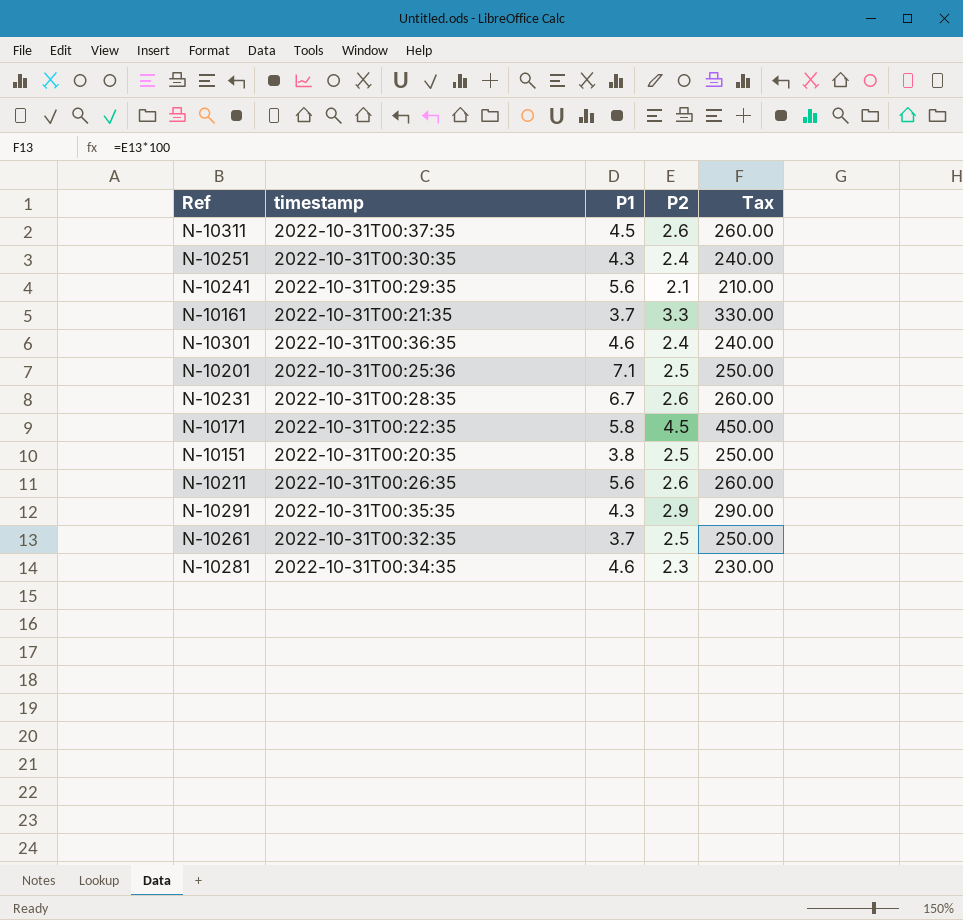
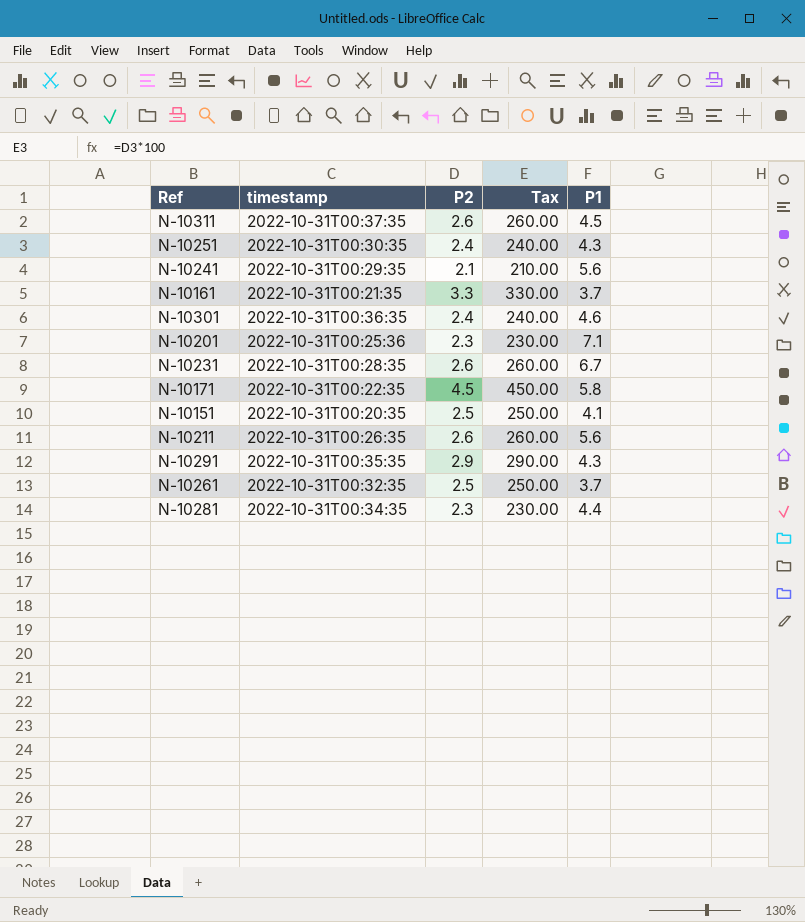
column P1 | position: 3 -> 5
N-10201 | P2: 2.5 -> 2.3
N-10201 | Tax: 250.00 -> 230.00
N-10151 | P1: 3.8 -> 4.1
N-10281 | P1: 4.6 -> 4.4

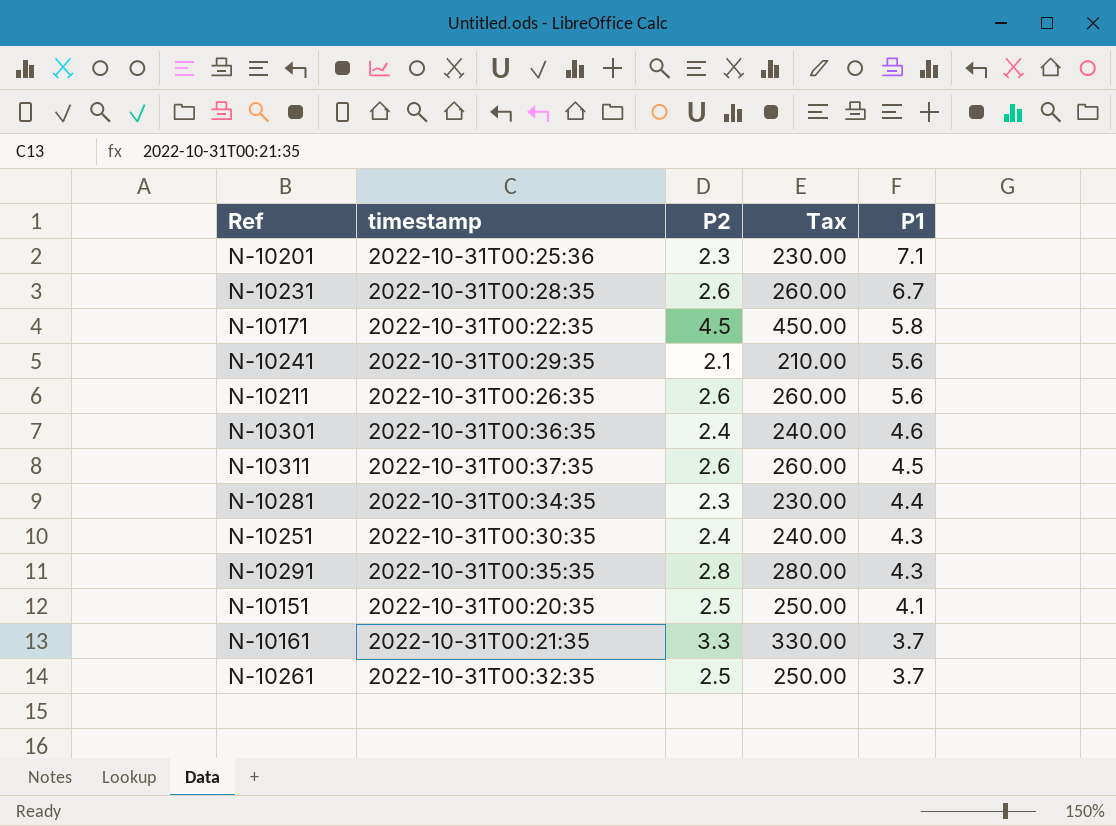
row order: none -> P1 descending
N-10291 | P2: 2.9 -> 2.8
N-10291 | Tax: 290.00 -> 280.00

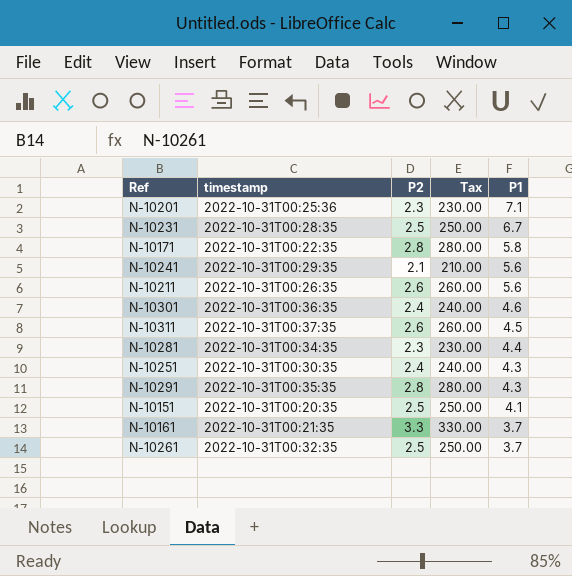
N-10231 | P2: 2.6 -> 2.5
N-10231 | Tax: 260.00 -> 250.00
N-10171 | P2: 4.5 -> 2.8
N-10171 | Tax: 450.00 -> 280.00

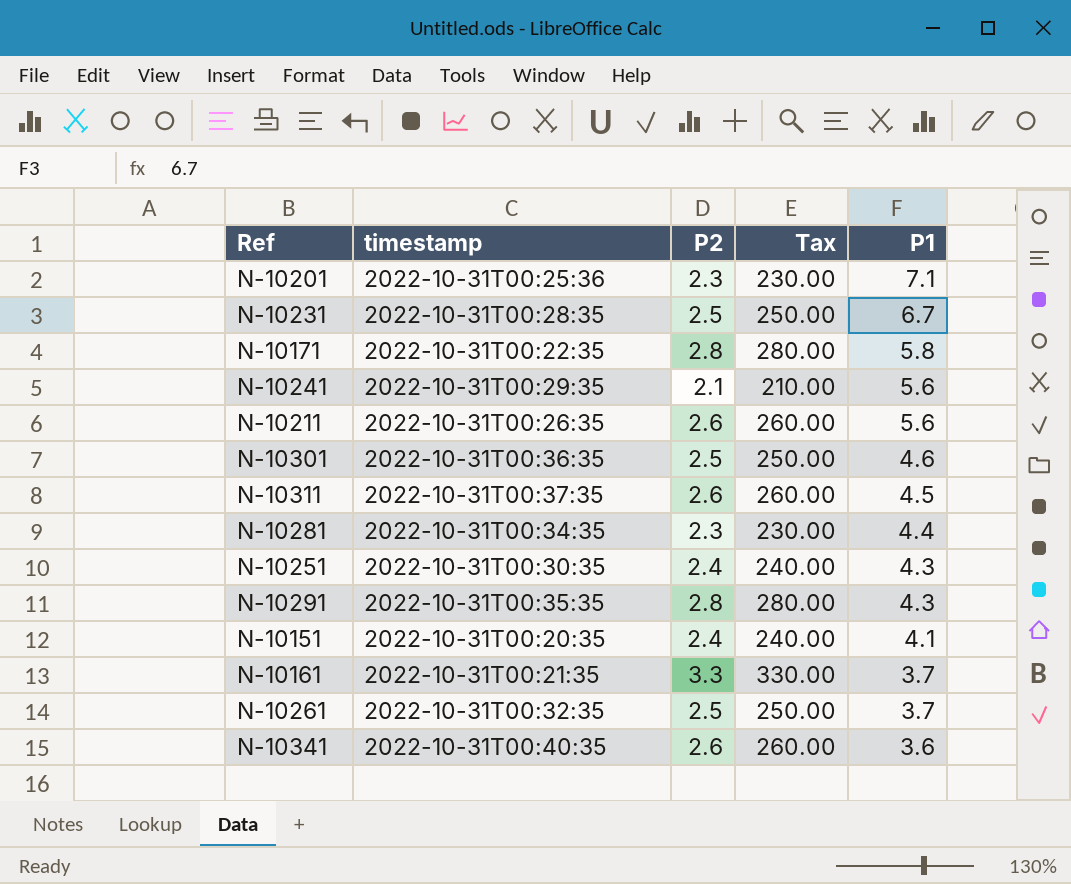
N-10301 | P2: 2.4 -> 2.5
N-10301 | Tax: 240.00 -> 250.00
N-10151 | P2: 2.5 -> 2.4
N-10151 | Tax: 250.00 -> 240.00
row N-10341: none -> 2022-10-31T00:40:35 | 2.6 | 260.00 | 3.6

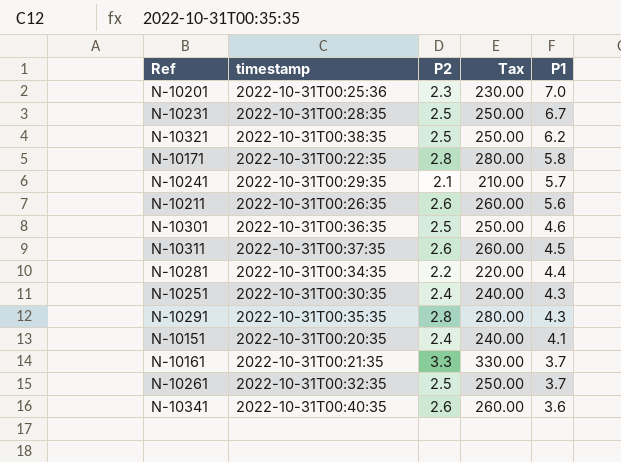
N-10201 | P1: 7.1 -> 7.0
row N-10321: none -> 2022-10-31T00:38:35 | 2.5 | 250.00 | 6.2
N-10241 | P1: 5.6 -> 5.7
N-10281 | P2: 2.3 -> 2.2
N-10281 | Tax: 230.00 -> 220.00

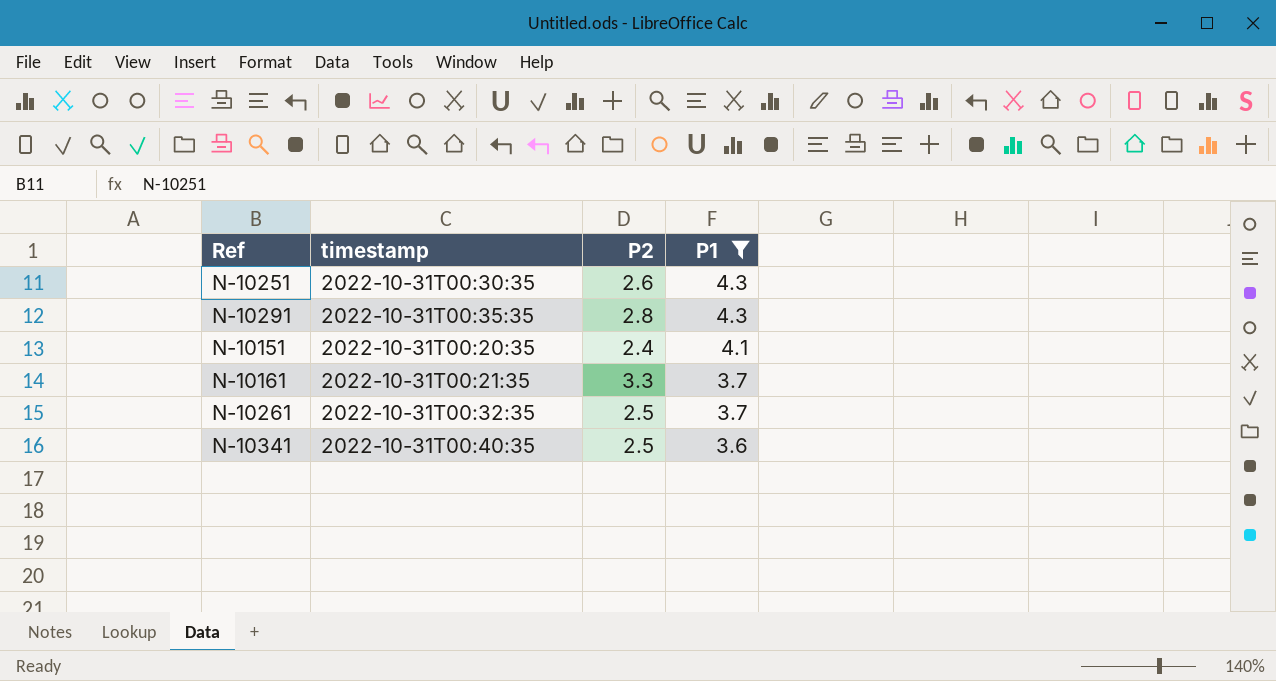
filter: none -> P1 <= 4.3
column Tax | formula: [P2] * 100 -> none
N-10251 | P2: 2.4 -> 2.6
N-10341 | P2: 2.6 -> 2.5

